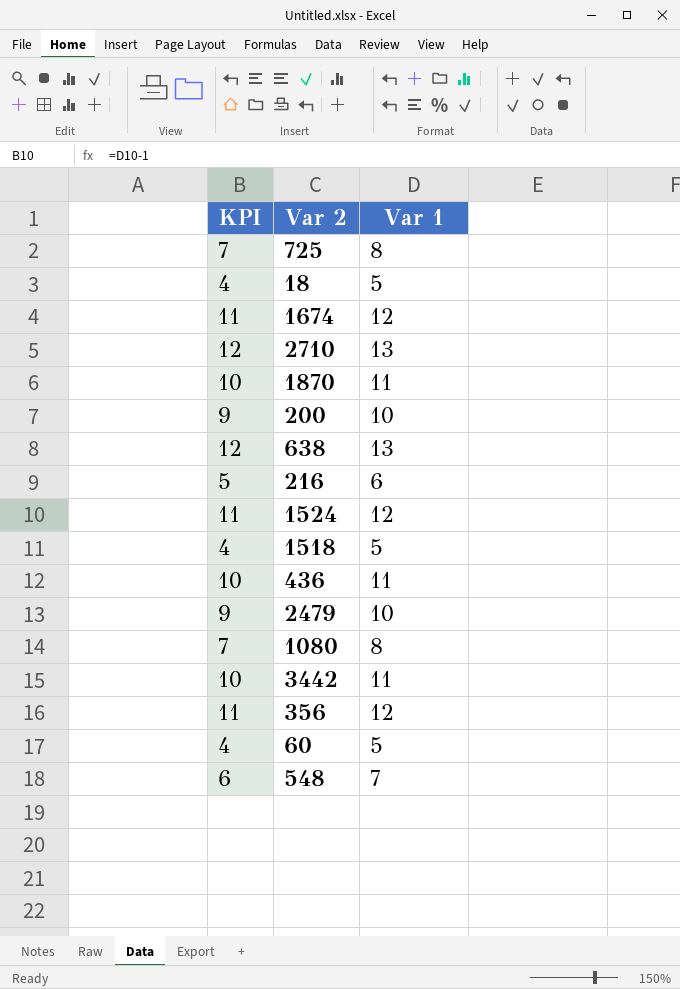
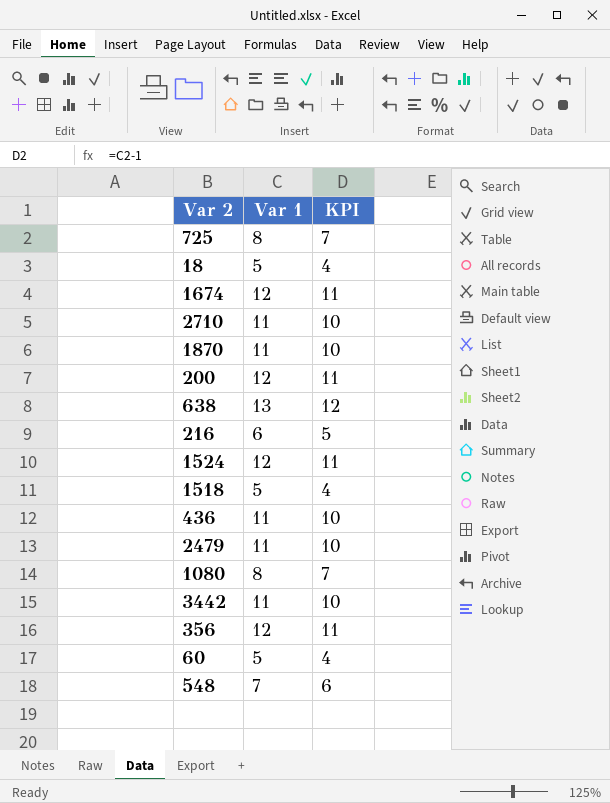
column KPI | position: 1 -> 3
2710 | Var 1: 13 -> 11
2710 | KPI: 12 -> 10
200 | Var 1: 10 -> 12
200 | KPI: 9 -> 11
2479 | Var 1: 10 -> 11
2479 | KPI: 9 -> 10

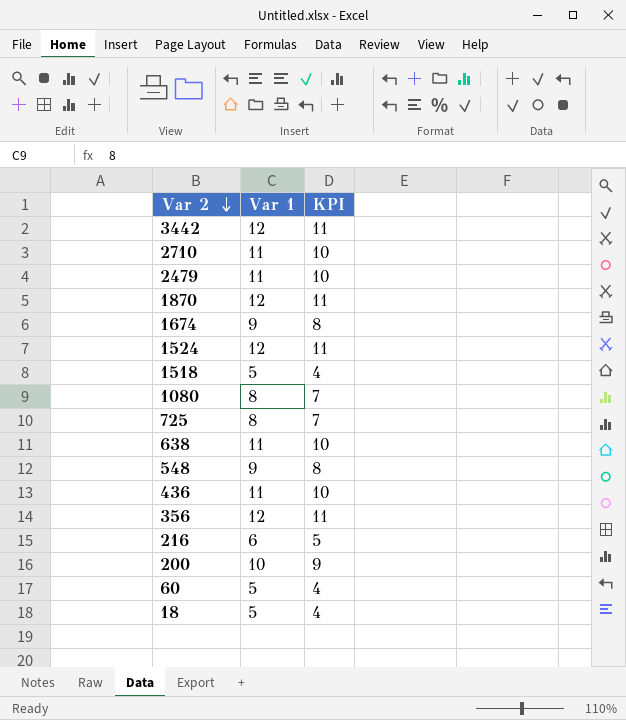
row order: none -> Var 2 descending
3442 | Var 1: 11 -> 12
3442 | KPI: 10 -> 11
1870 | Var 1: 11 -> 12
1870 | KPI: 10 -> 11
1674 | Var 1: 12 -> 9
1674 | KPI: 11 -> 8
638 | Var 1: 13 -> 11
638 | KPI: 12 -> 10
548 | Var 1: 7 -> 9
548 | KPI: 6 -> 8
200 | Var 1: 12 -> 10
200 | KPI: 11 -> 9

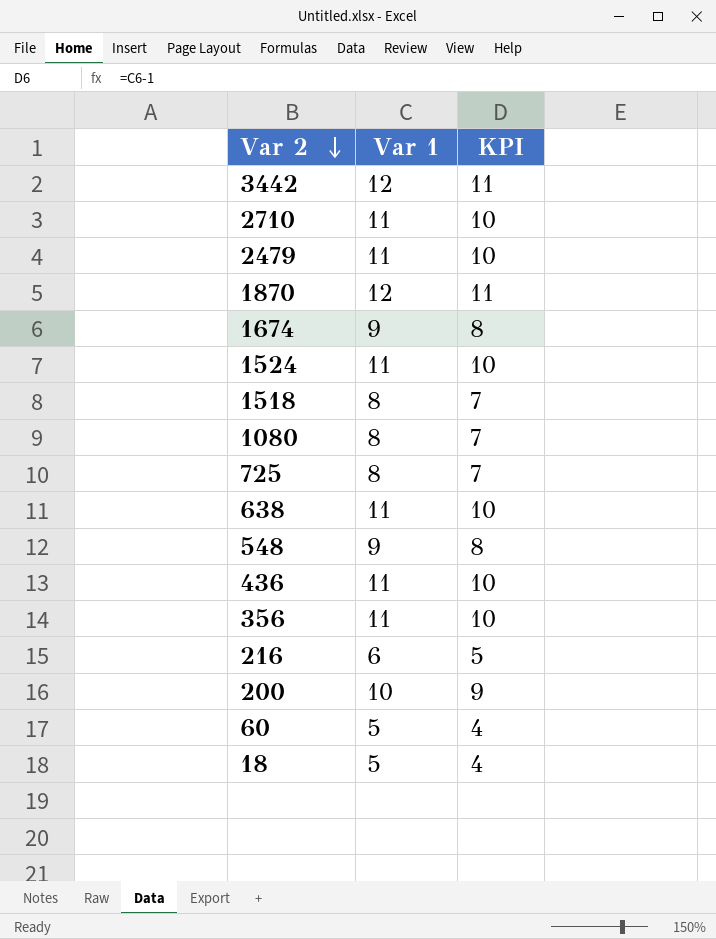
1524 | Var 1: 12 -> 11
1524 | KPI: 11 -> 10
1518 | Var 1: 5 -> 8
1518 | KPI: 4 -> 7
356 | Var 1: 12 -> 11
356 | KPI: 11 -> 10

